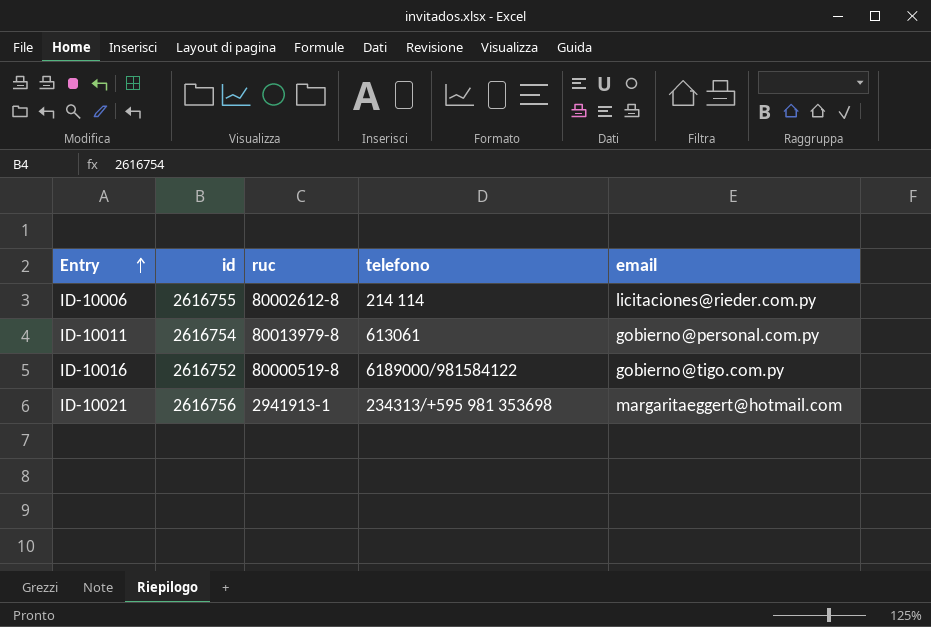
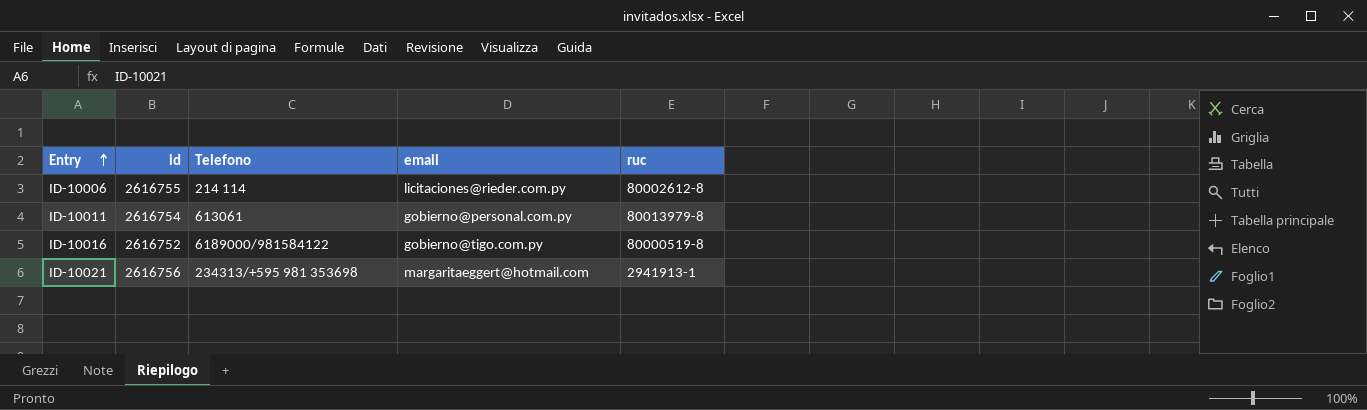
column name: telefono -> Telefono
column ruc | position: 3 -> 5

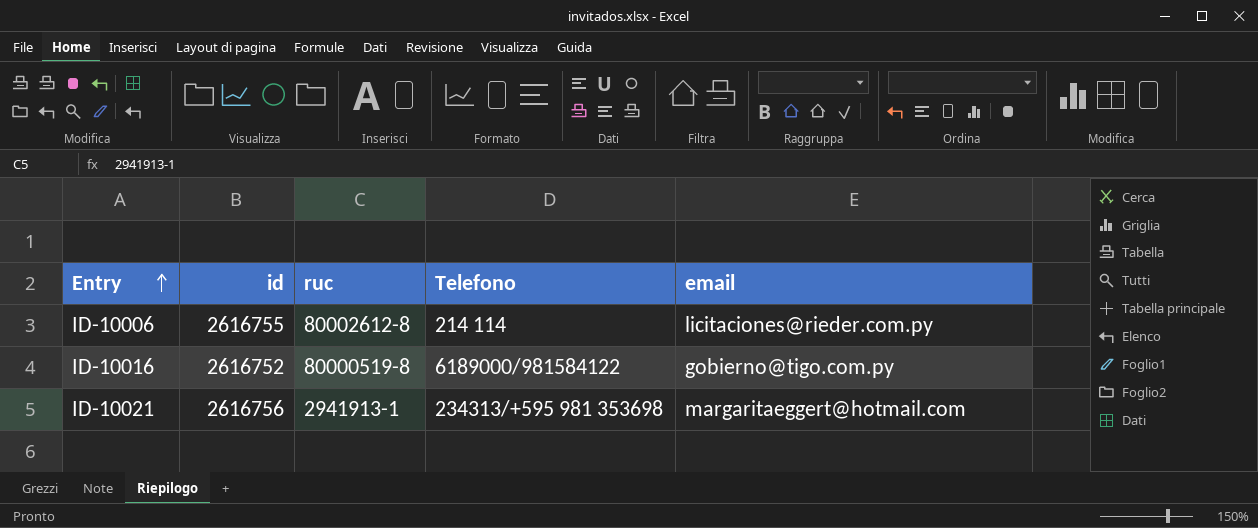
column ruc | position: 5 -> 3
row ID-10011: 2616754 | 613061 | gobierno@personal.com.py | 80013979-8 -> none

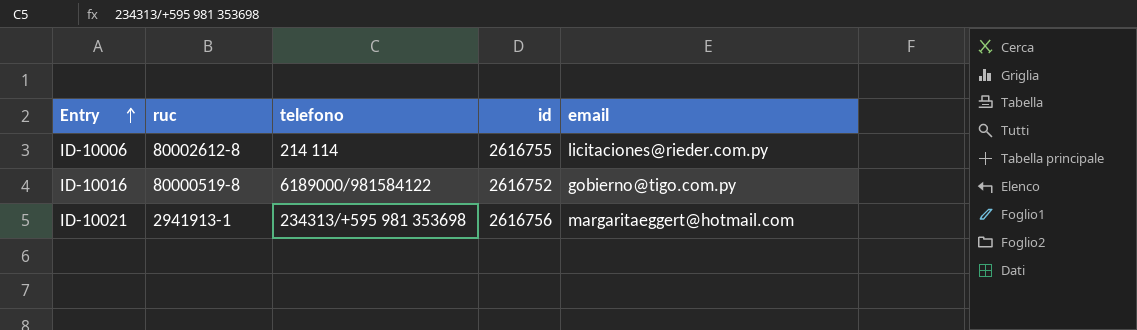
column name: Telefono -> telefono
column id | position: 2 -> 4

